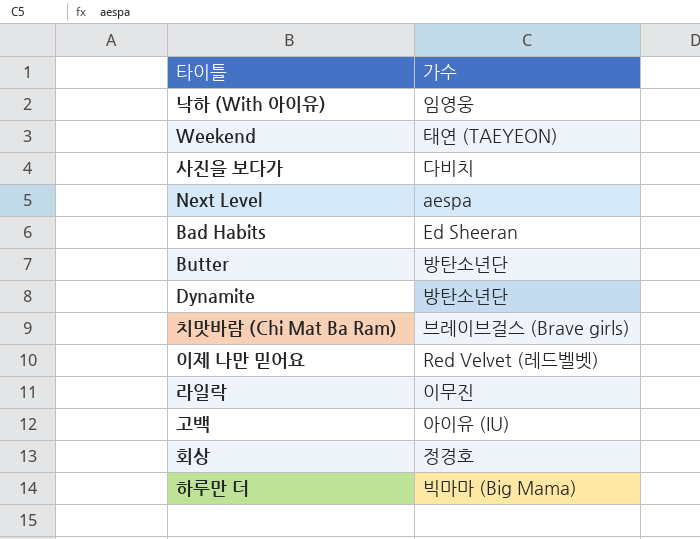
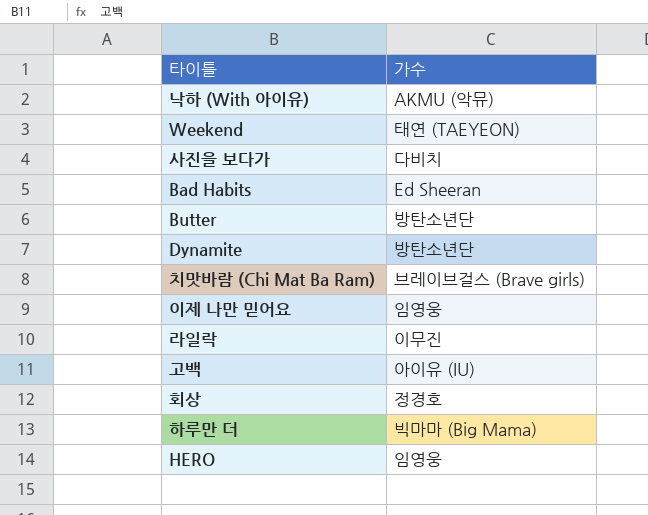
row Next Level: aespa -> none
낙하 (With 아이유) | 가수: 임영웅 -> AKMU (악뮤)
이제 나만 믿어요 | 가수: Red Velvet (레드벨벳) -> 임영웅
row HERO: none -> 임영웅

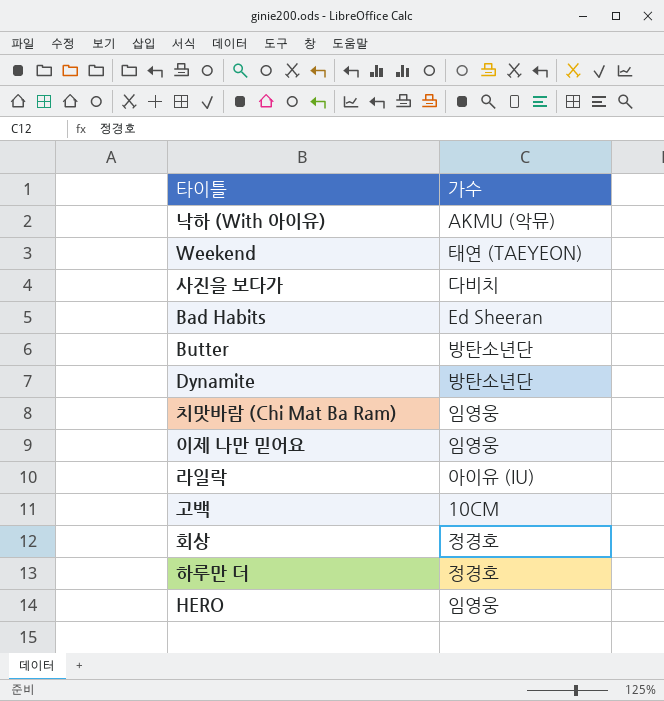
치맛바람 (Chi Mat Ba Ram) | 가수: 브레이브걸스 (Brave girls) -> 임영웅
라일락 | 가수: 이무진 -> 아이유 (IU)
고백 | 가수: 아이유 (IU) -> 10CM
하루만 더 | 가수: 빅마마 (Big Mama) -> 정경호

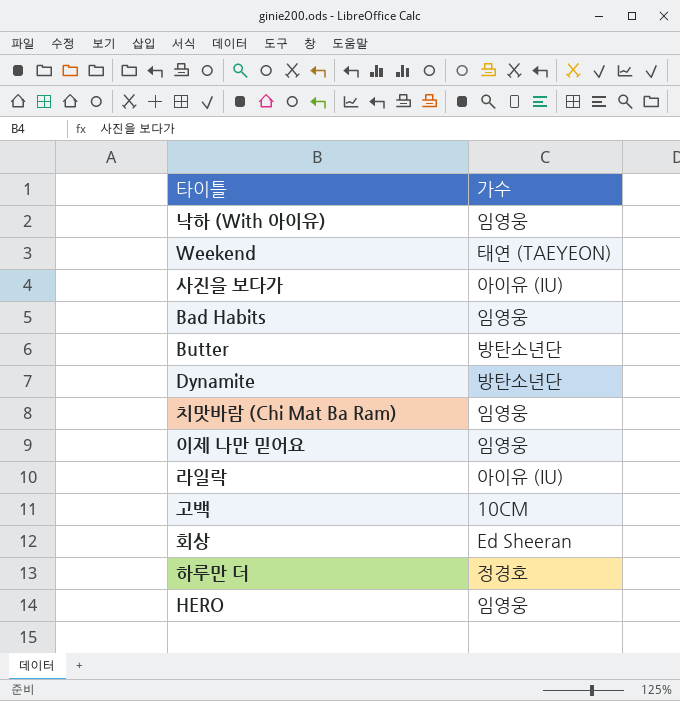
낙하 (With 아이유) | 가수: AKMU (악뮤) -> 임영웅
사진을 보다가 | 가수: 다비치 -> 아이유 (IU)
Bad Habits | 가수: Ed Sheeran -> 임영웅
회상 | 가수: 정경호 -> Ed Sheeran

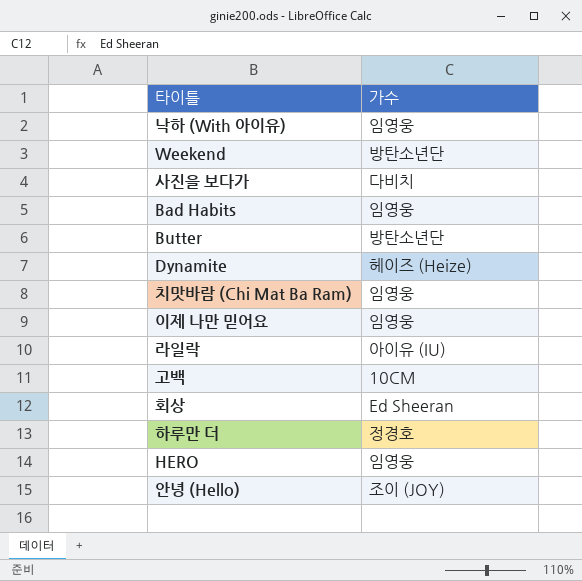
Weekend | 가수: 태연 (TAEYEON) -> 방탄소년단
사진을 보다가 | 가수: 아이유 (IU) -> 다비치
Dynamite | 가수: 방탄소년단 -> 헤이즈 (Heize)
row 안녕 (Hello): none -> 조이 (JOY)

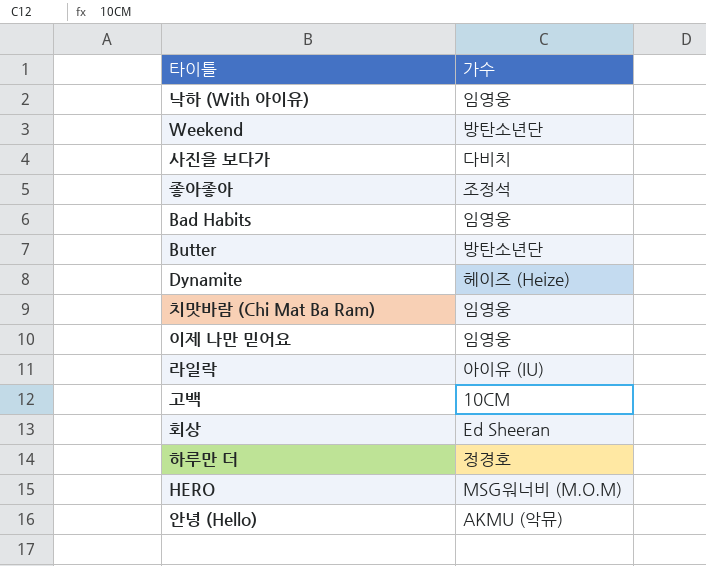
row 좋아좋아: none -> 조정석
HERO | 가수: 임영웅 -> MSG워너비 (M.O.M)
안녕 (Hello) | 가수: 조이 (JOY) -> AKMU (악뮤)

